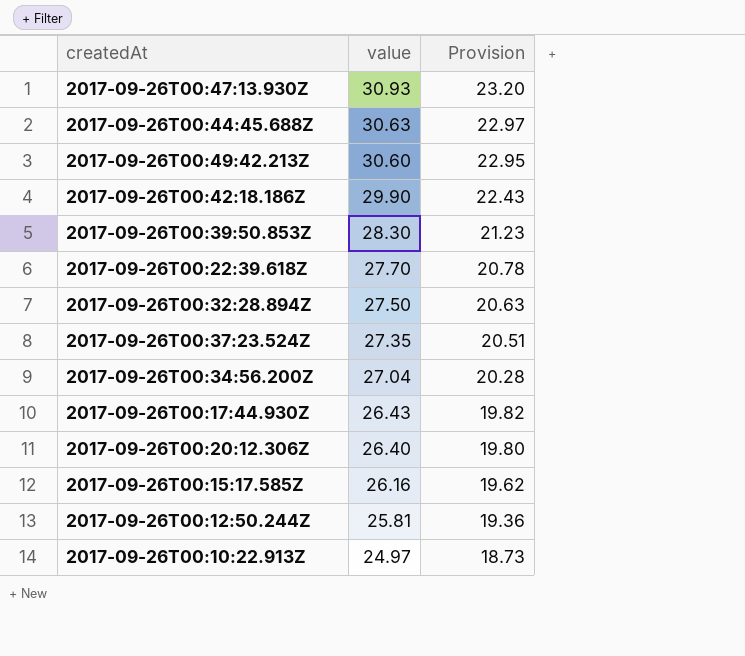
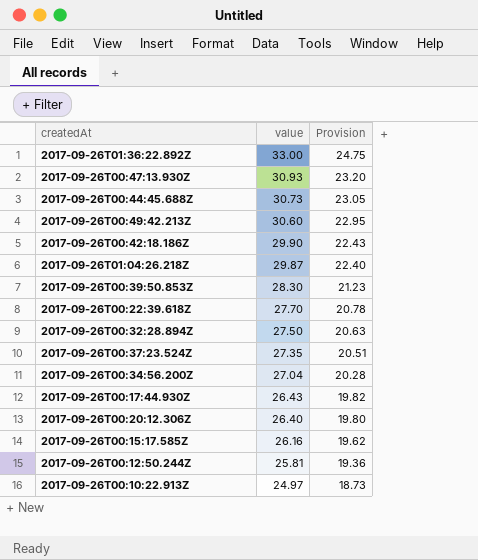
row 2017-09-26T01:36:22.892Z: none -> 33.00 | 24.75
2017-09-26T00:44:45.688Z | value: 30.63 -> 30.73
2017-09-26T00:44:45.688Z | Provision: 22.97 -> 23.05
row 2017-09-26T01:04:26.218Z: none -> 29.87 | 22.40

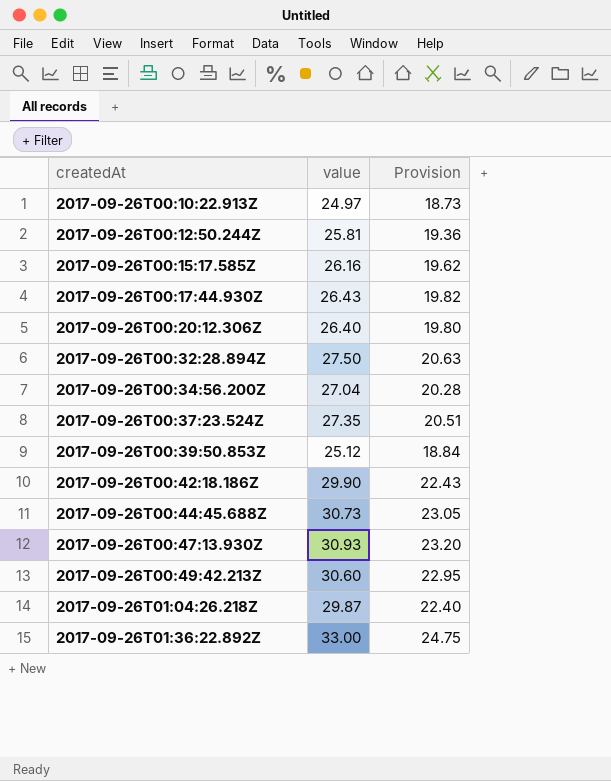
row order: value descending -> createdAt ascending
row 2017-09-26T00:22:39.618Z: 27.70 | 20.78 -> none
2017-09-26T00:39:50.853Z | value: 28.30 -> 25.12
2017-09-26T00:39:50.853Z | Provision: 21.23 -> 18.84

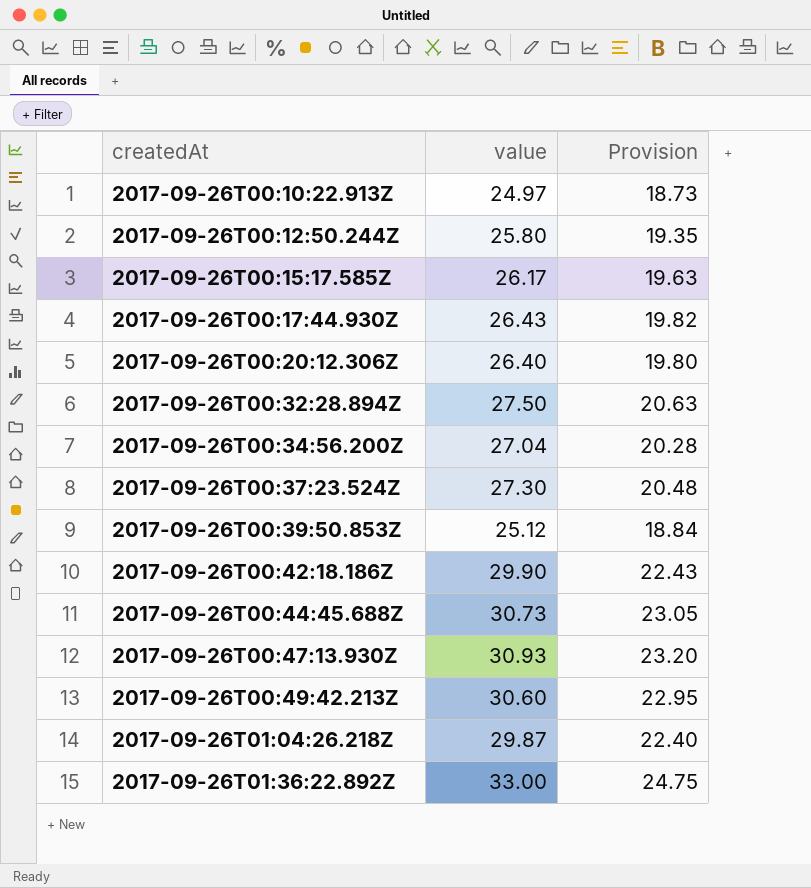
2017-09-26T00:12:50.244Z | value: 25.81 -> 25.80
2017-09-26T00:12:50.244Z | Provision: 19.36 -> 19.35
2017-09-26T00:15:17.585Z | value: 26.16 -> 26.17
2017-09-26T00:15:17.585Z | Provision: 19.62 -> 19.63
2017-09-26T00:37:23.524Z | value: 27.35 -> 27.30
2017-09-26T00:37:23.524Z | Provision: 20.51 -> 20.48

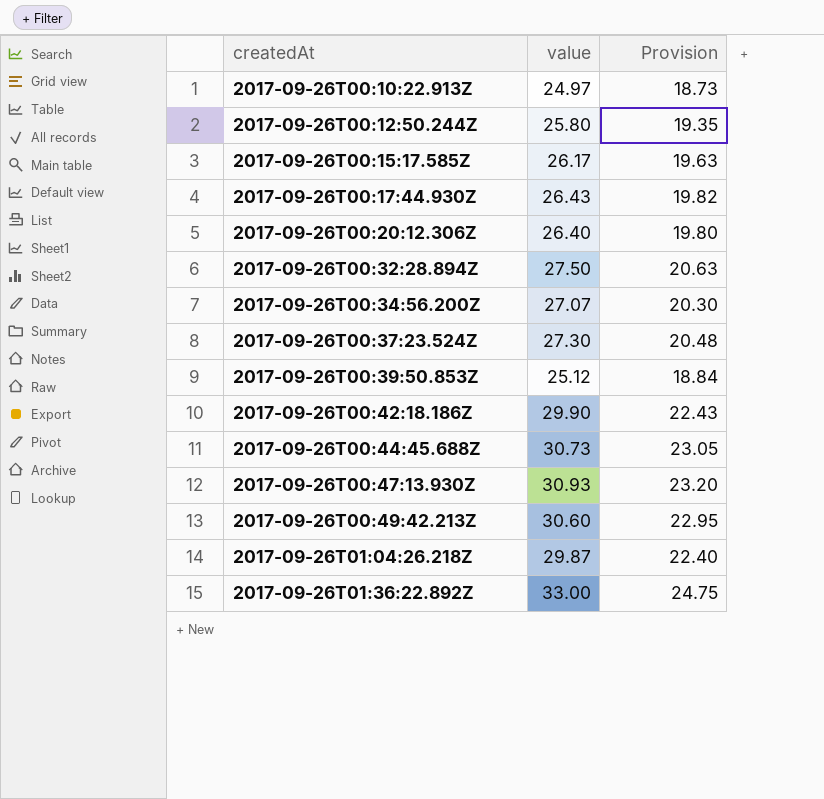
2017-09-26T00:34:56.200Z | value: 27.04 -> 27.07
2017-09-26T00:34:56.200Z | Provision: 20.28 -> 20.30

